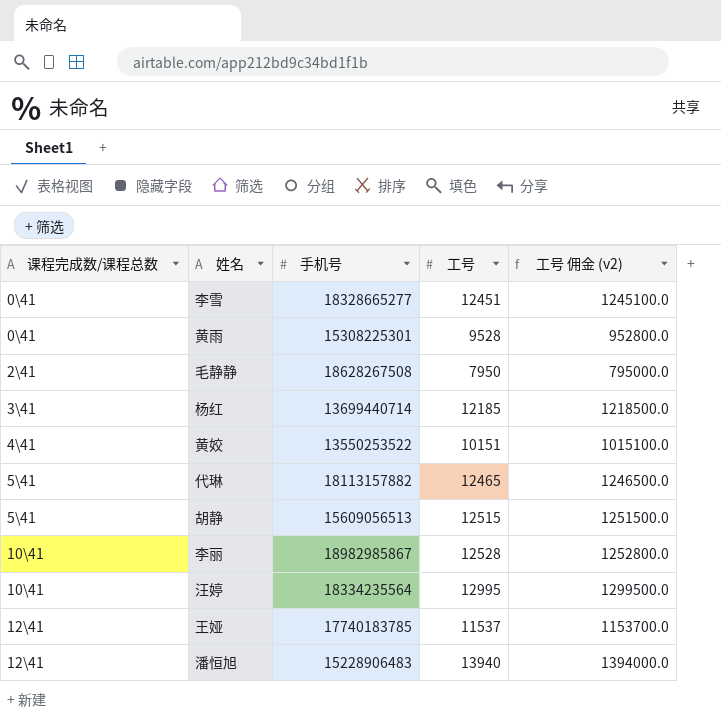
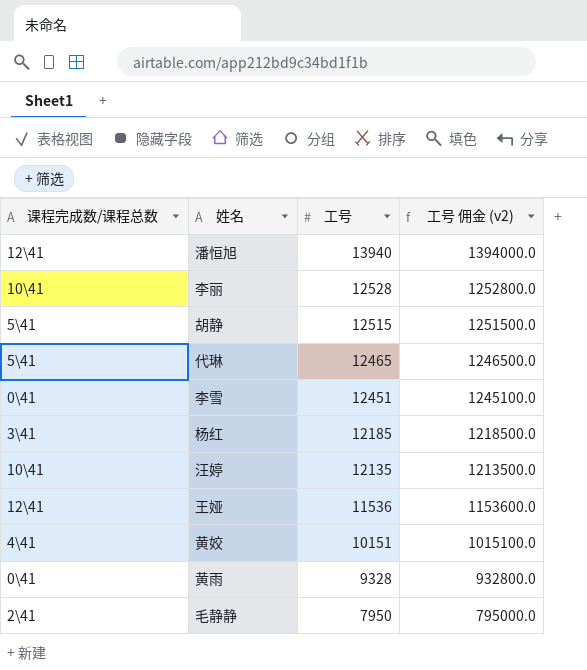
row order: 课程完成数/课程总数 ascending -> 工号 descending
column 手机号 | position: 3 -> none
汪婷 | 工号: 12995 -> 12135
汪婷 | 工号 佣金 (v2): 1299500.0 -> 1213500.0
王娅 | 工号: 11537 -> 11536
王娅 | 工号 佣金 (v2): 1153700.0 -> 1153600.0
黄雨 | 工号: 9528 -> 9328
黄雨 | 工号 佣金 (v2): 952800.0 -> 932800.0

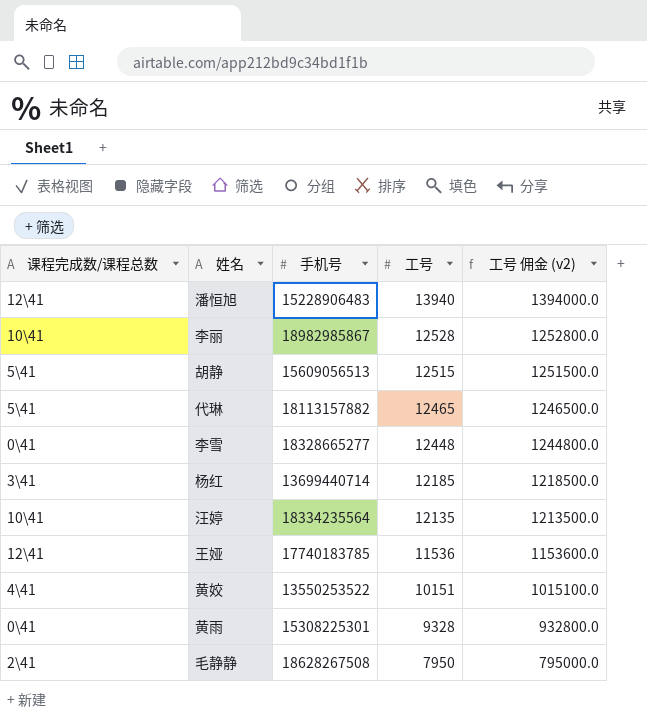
column 手机号 | position: none -> 3
李雪 | 工号: 12451 -> 12448
李雪 | 工号 佣金 (v2): 1245100.0 -> 1244800.0

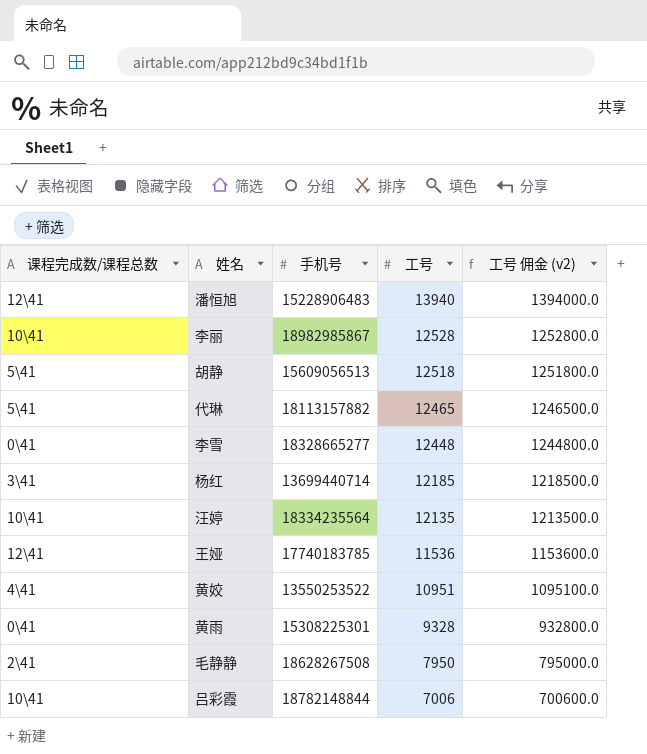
胡静 | 工号: 12515 -> 12518
胡静 | 工号 佣金 (v2): 1251500.0 -> 1251800.0
黄姣 | 工号: 10151 -> 10951
黄姣 | 工号 佣金 (v2): 1015100.0 -> 1095100.0
row 吕彩霞: none -> 10\41 | 18782148844 | 7006 | 700600.0

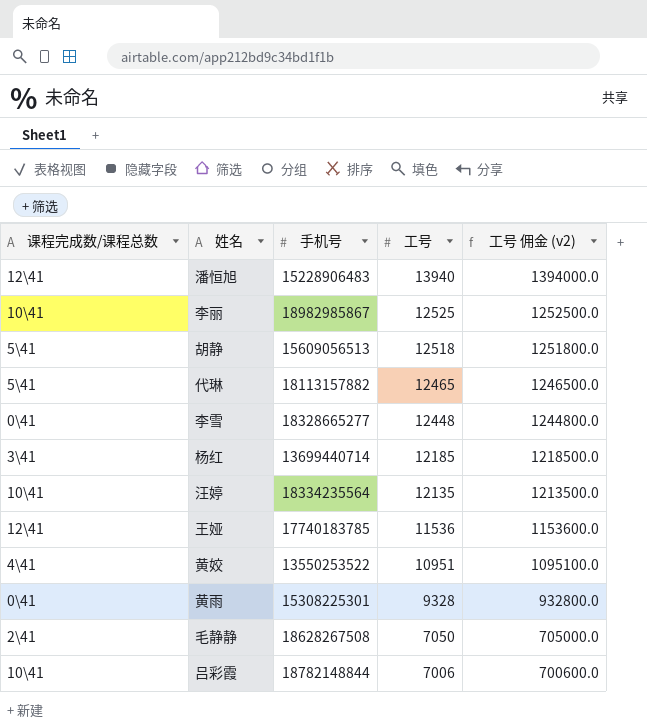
李丽 | 工号: 12528 -> 12525
李丽 | 工号 佣金 (v2): 1252800.0 -> 1252500.0
毛静静 | 工号: 7950 -> 7050
毛静静 | 工号 佣金 (v2): 795000.0 -> 705000.0

